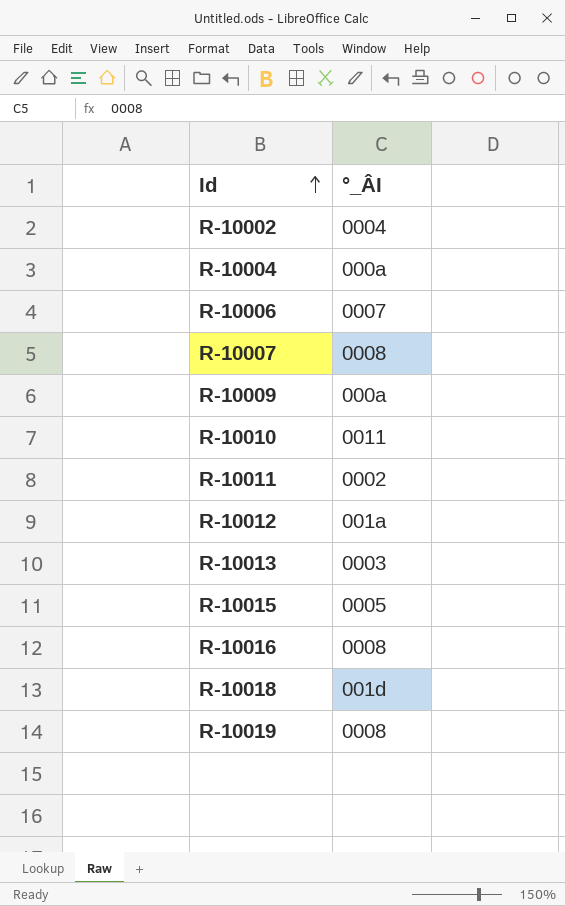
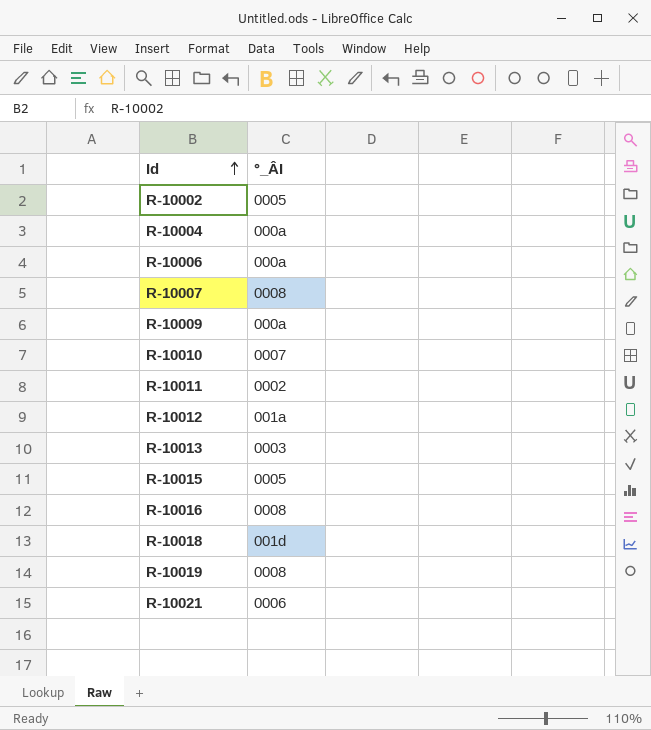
R-10002 | °_ÂI: 0004 -> 0005
R-10006 | °_ÂI: 0007 -> 000a
R-10010 | °_ÂI: 0011 -> 0007
row R-10021: none -> 0006

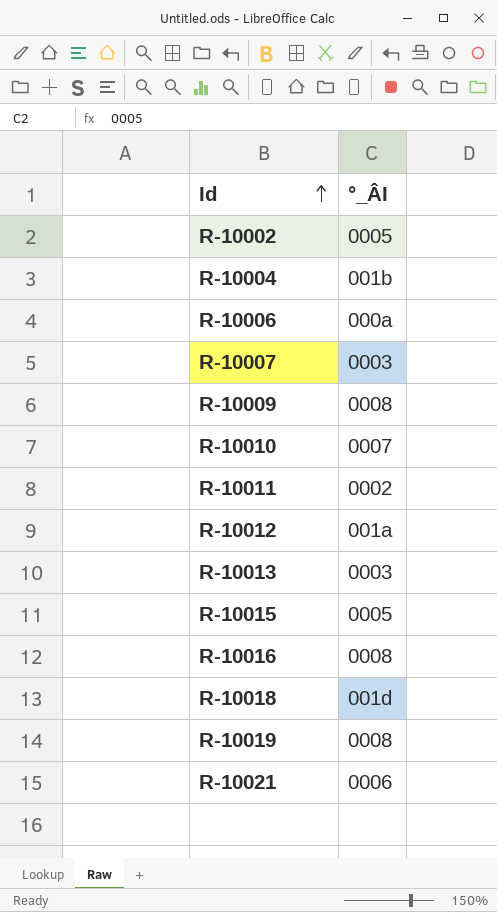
R-10004 | °_ÂI: 000a -> 001b
R-10007 | °_ÂI: 0008 -> 0003
R-10009 | °_ÂI: 000a -> 0008

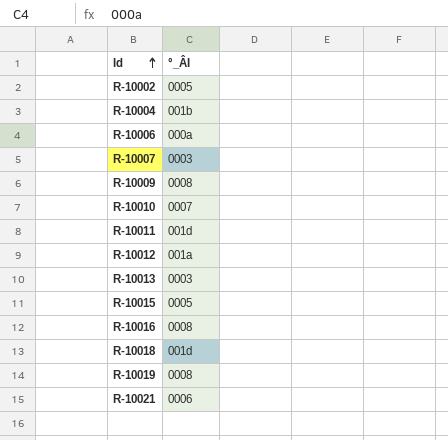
R-10011 | °_ÂI: 0002 -> 001d

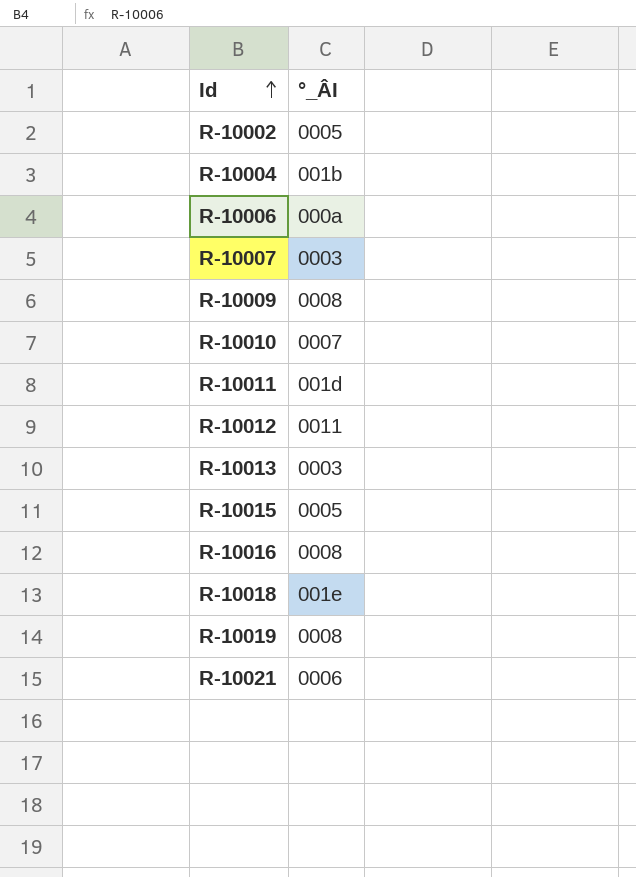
R-10012 | °_ÂI: 001a -> 0011
R-10018 | °_ÂI: 001d -> 001e

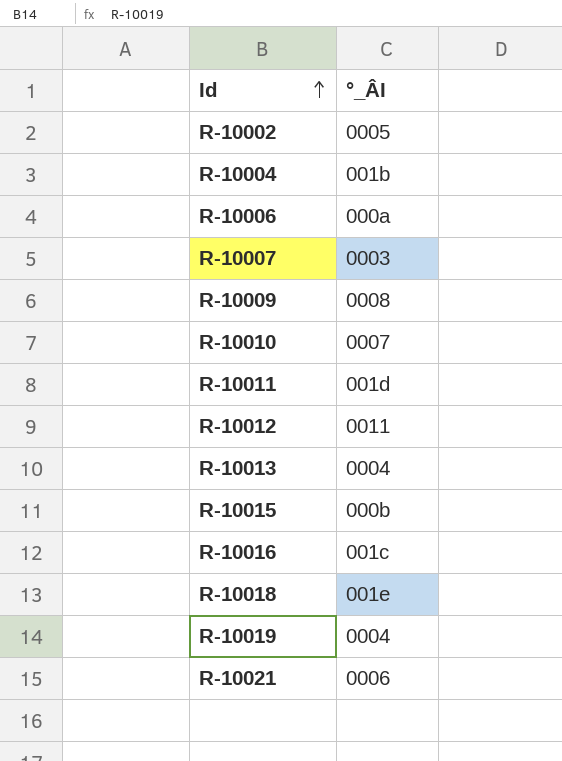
R-10013 | °_ÂI: 0003 -> 0004
R-10015 | °_ÂI: 0005 -> 000b
R-10016 | °_ÂI: 0008 -> 001c
R-10019 | °_ÂI: 0008 -> 0004

